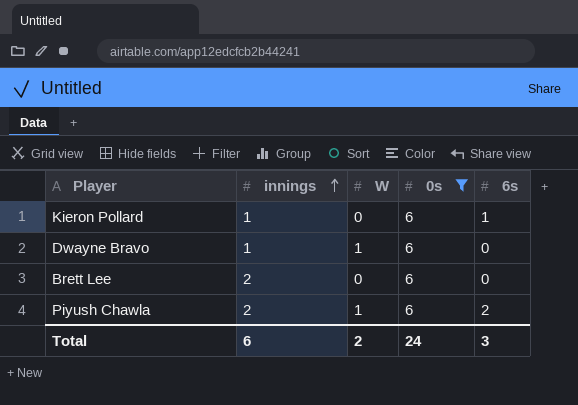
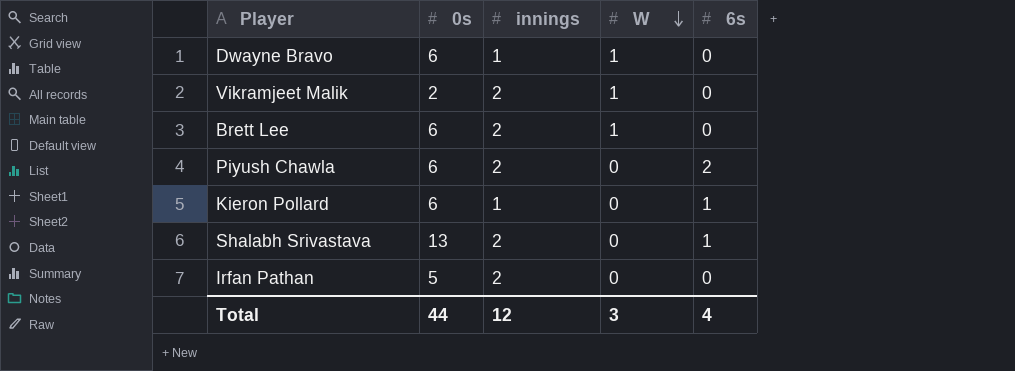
filter: 0s = 6 -> none
row order: innings ascending -> W descending
column 0s | position: 4 -> 2
Brett Lee | W: 0 -> 1
Piyush Chawla | W: 1 -> 0
Total | 0s: 24 -> 44
Total | innings: 6 -> 12
Total | W: 2 -> 3
Total | 6s: 3 -> 4

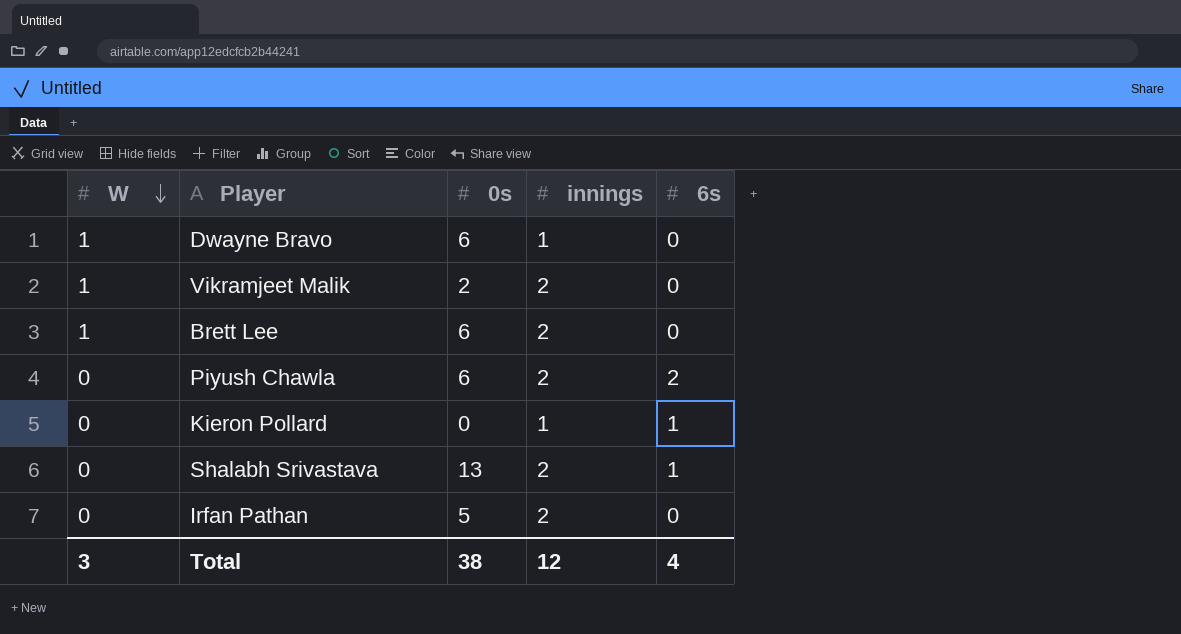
column W | position: 4 -> 1
Kieron Pollard | 0s: 6 -> 0
Total | 0s: 44 -> 38

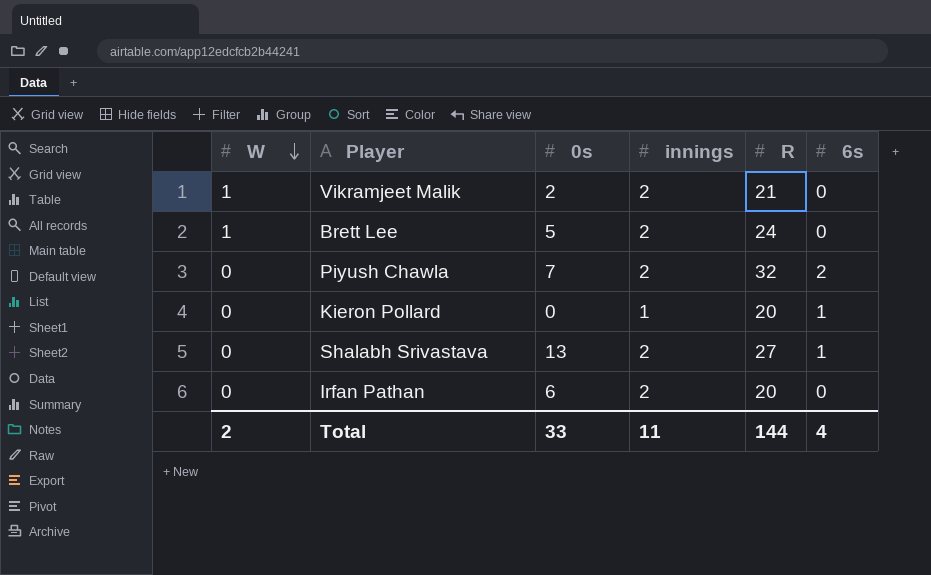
column R | position: none -> 5
row Dwayne Bravo: 1 | 6 | 1 | 0 -> none
Brett Lee | 0s: 6 -> 5
Piyush Chawla | 0s: 6 -> 7
Irfan Pathan | 0s: 5 -> 6
Total | W: 3 -> 2
Total | 0s: 38 -> 33
Total | innings: 12 -> 11

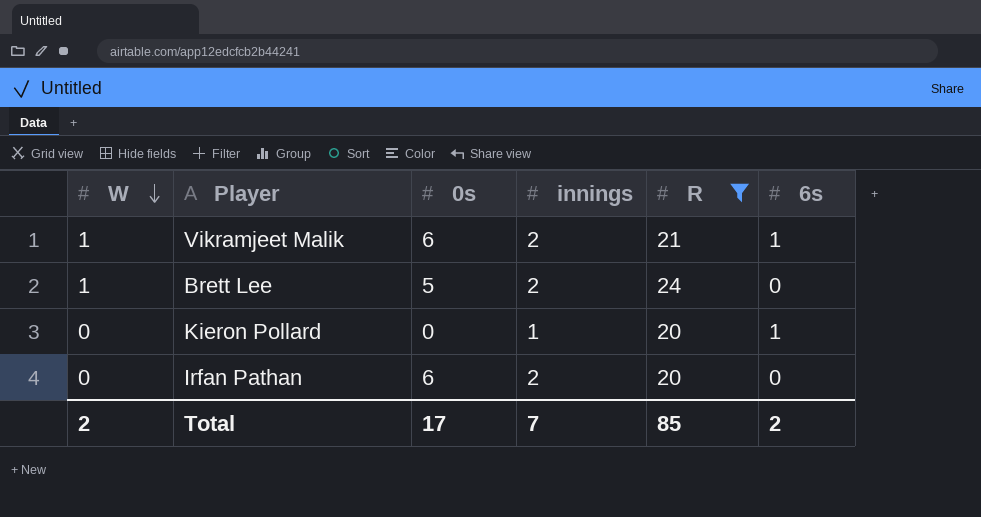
filter: none -> R <= 24
Vikramjeet Malik | 0s: 2 -> 6
Vikramjeet Malik | 6s: 0 -> 1
Total | 0s: 33 -> 17
Total | innings: 11 -> 7
Total | R: 144 -> 85
Total | 6s: 4 -> 2

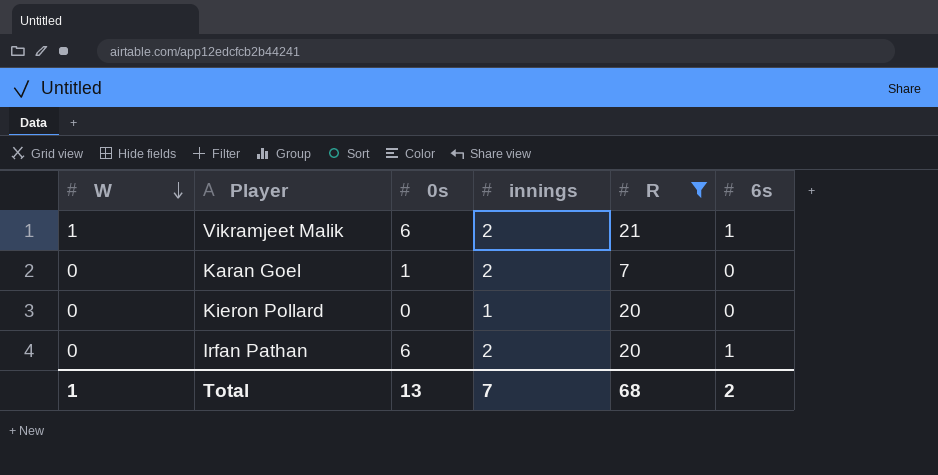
row Brett Lee: 1 | 5 | 2 | 24 | 0 -> none
row Karan Goel: none -> 0 | 1 | 2 | 7 | 0
Kieron Pollard | 6s: 1 -> 0
Irfan Pathan | 6s: 0 -> 1
Total | W: 2 -> 1
Total | 0s: 17 -> 13
Total | R: 85 -> 68

